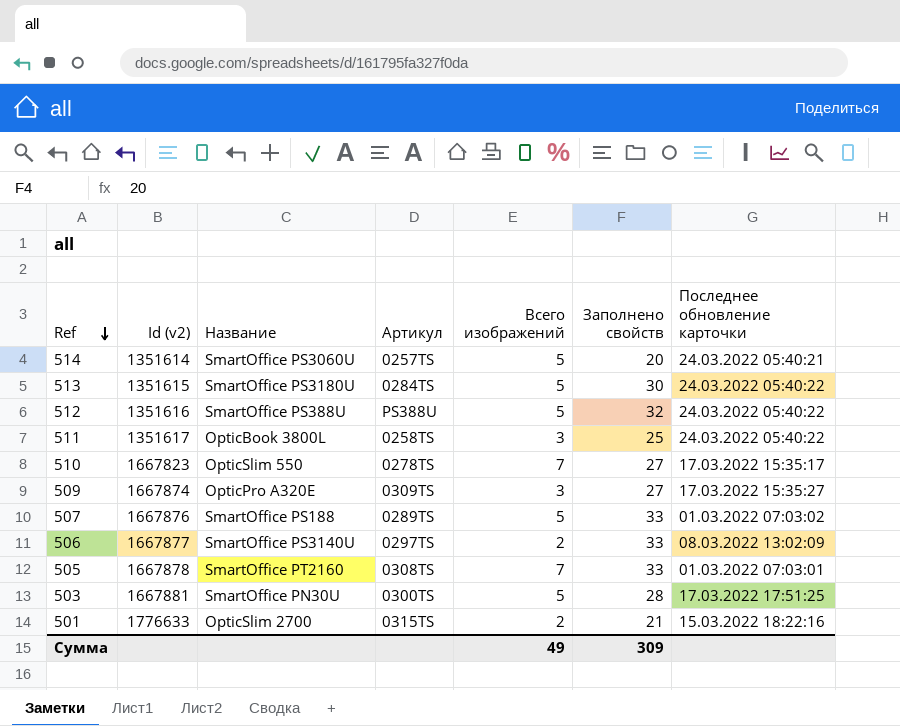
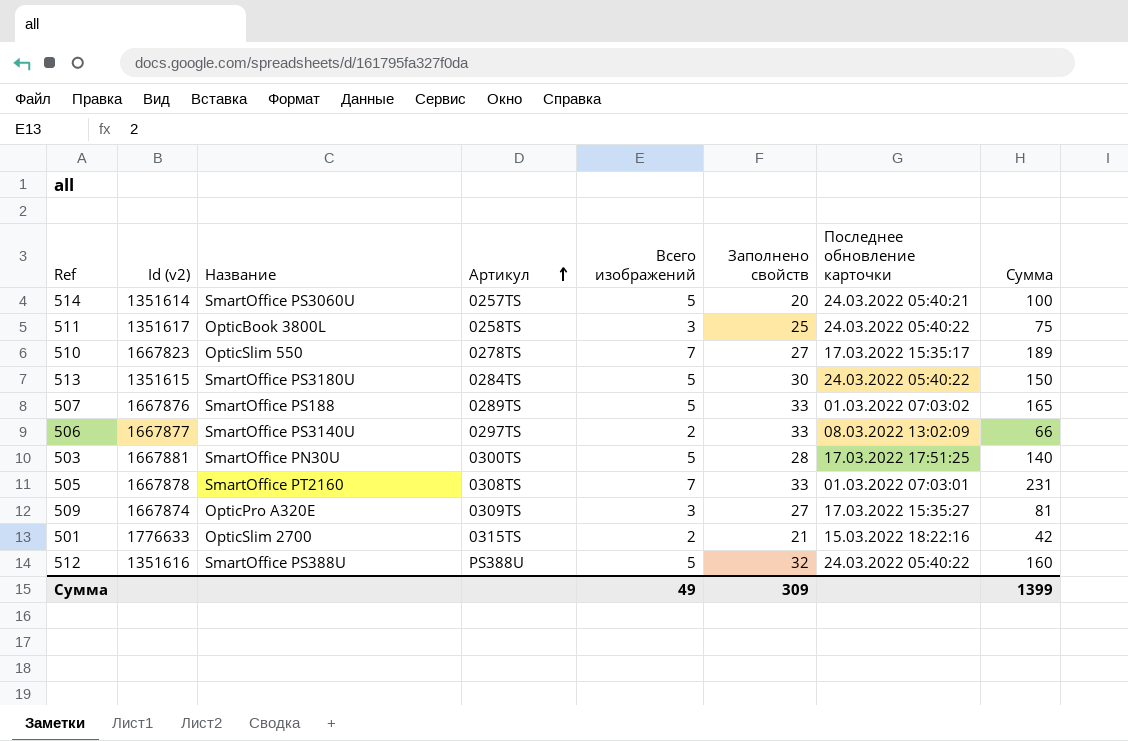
row order: Ref descending -> Артикул ascending
column Сумма | formula: none -> [Всего изображений] * [Заполнено свойств]

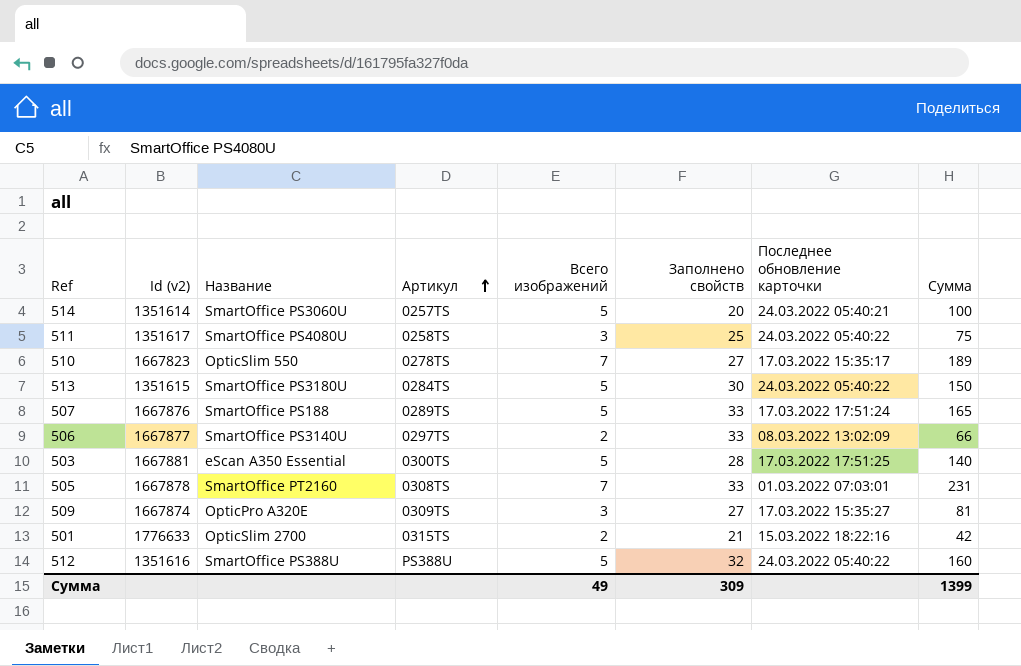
511 | Название: OpticBook 3800L -> SmartOffice PS4080U
507 | Последнее обновление карточки: 01.03.2022 07:03:02 -> 17.03.2022 17:51:24
503 | Название: SmartOffice PN30U -> eScan A350 Essential

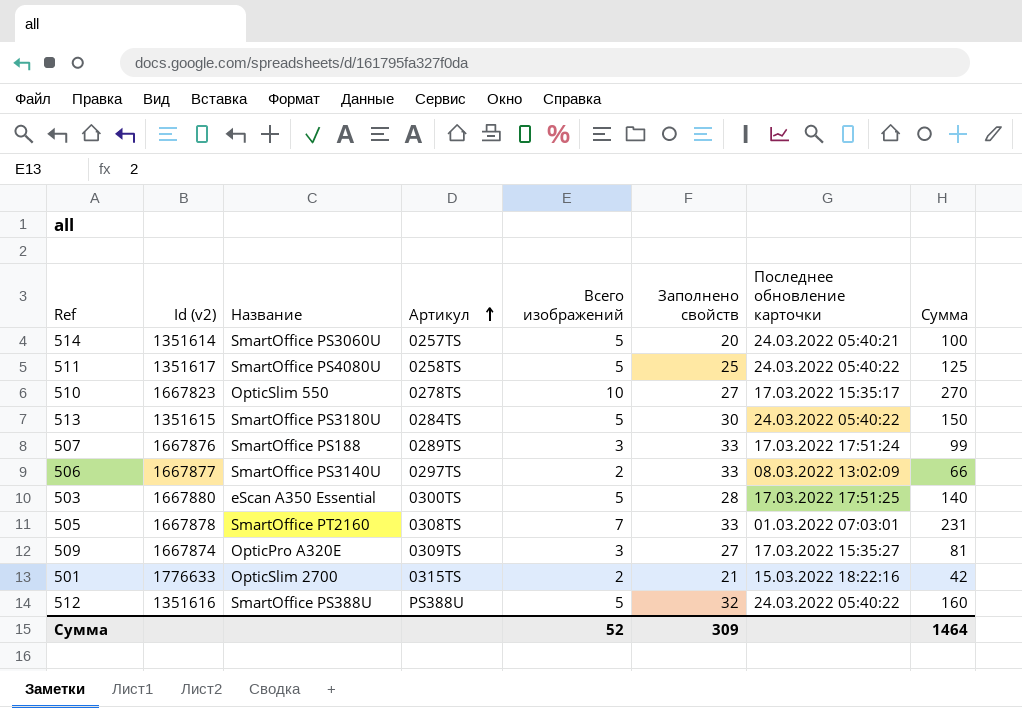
511 | Всего изображений: 3 -> 5
511 | Сумма: 75 -> 125
510 | Всего изображений: 7 -> 10
510 | Сумма: 189 -> 270
507 | Всего изображений: 5 -> 3
507 | Сумма: 165 -> 99
503 | Id (v2): 1667881 -> 1667880
Сумма | Всего изображений: 49 -> 52
Сумма | Сумма: 1399 -> 1464

